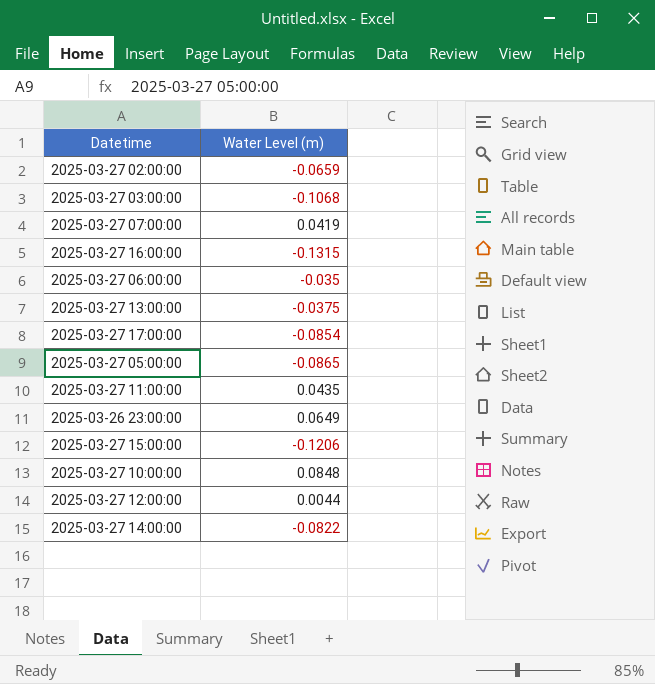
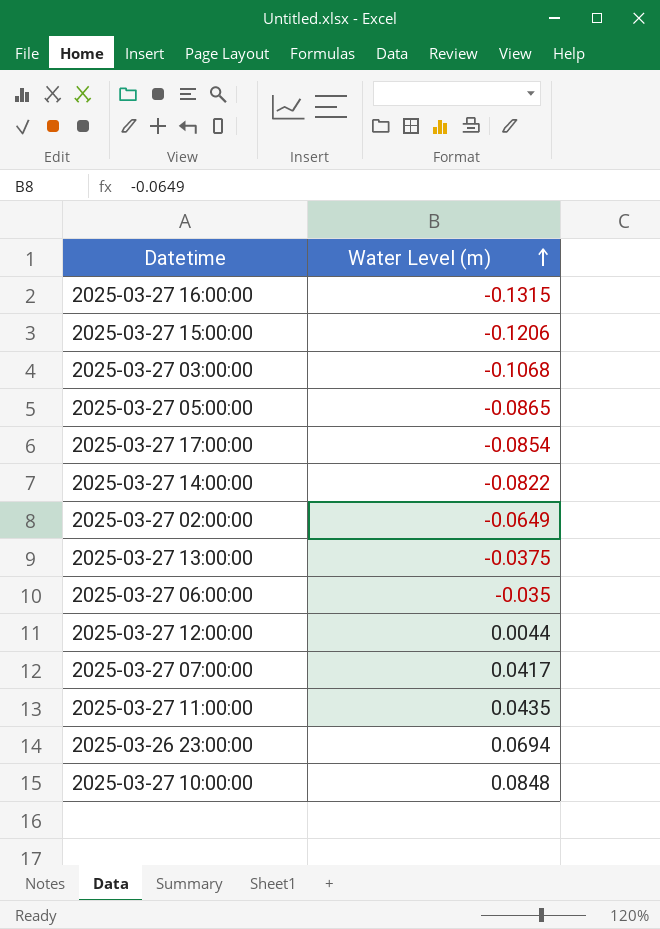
row order: none -> Water Level (m) ascending
2025-03-27 02:00:00 | Water Level (m): -0.0659 -> -0.0649
2025-03-27 07:00:00 | Water Level (m): 0.0419 -> 0.0417
2025-03-26 23:00:00 | Water Level (m): 0.0649 -> 0.0694

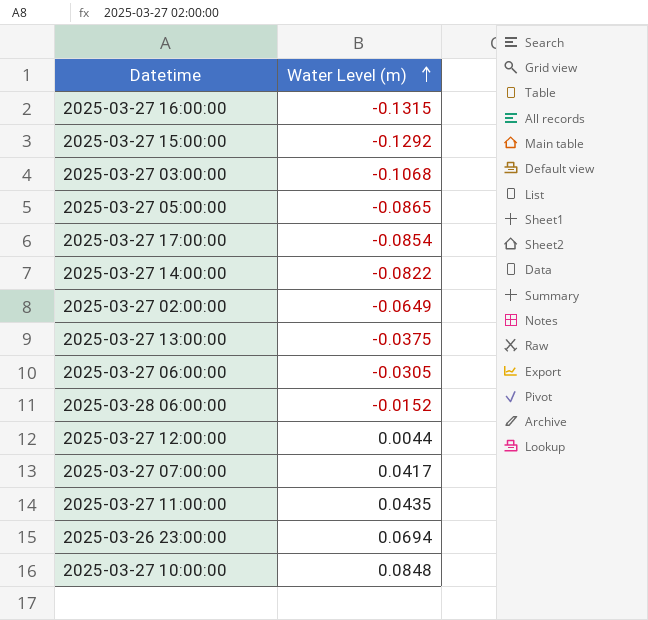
2025-03-27 15:00:00 | Water Level (m): -0.1206 -> -0.1292
2025-03-27 06:00:00 | Water Level (m): -0.035 -> -0.0305
row 2025-03-28 06:00:00: none -> -0.0152

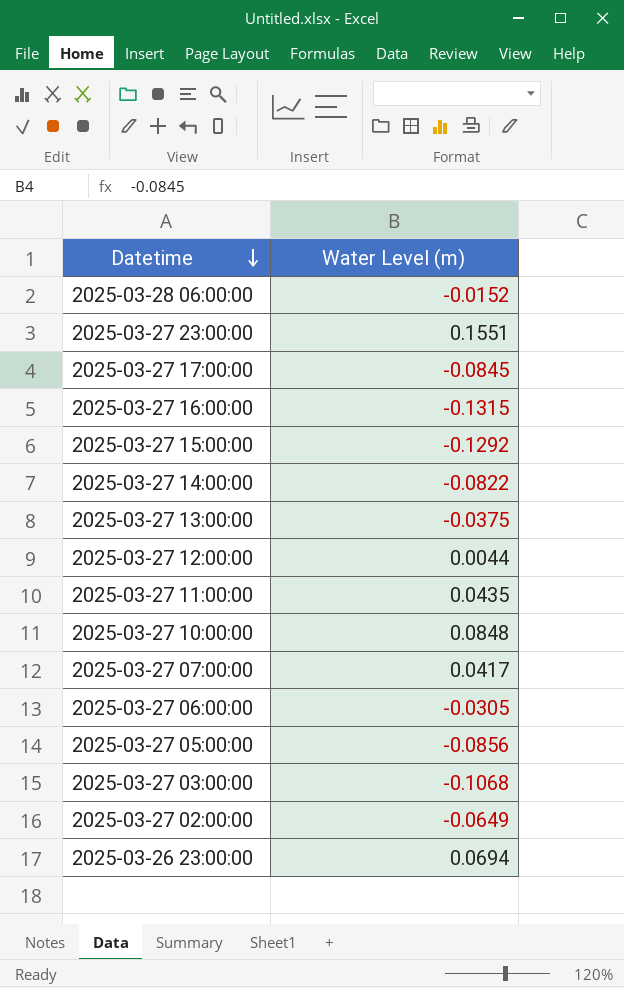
row order: Water Level (m) ascending -> Datetime descending
row 2025-03-27 23:00:00: none -> 0.1551
2025-03-27 17:00:00 | Water Level (m): -0.0854 -> -0.0845
2025-03-27 05:00:00 | Water Level (m): -0.0865 -> -0.0856

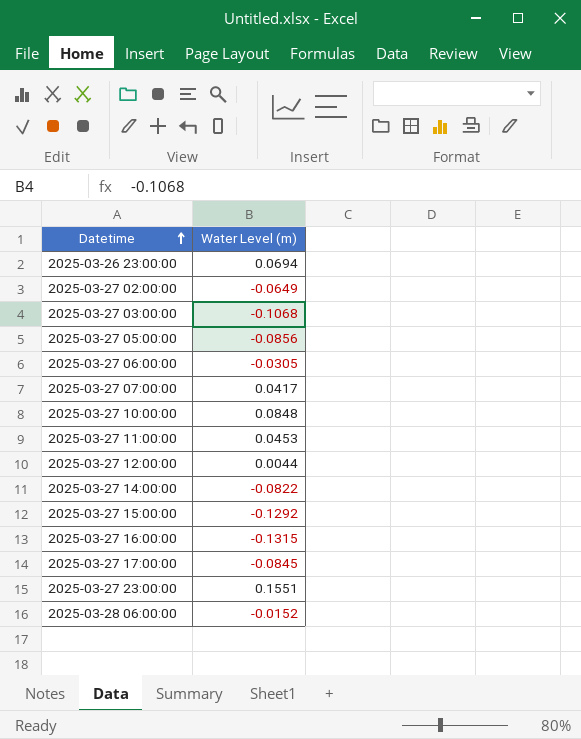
row order: Datetime descending -> Datetime ascending
row 2025-03-27 13:00:00: -0.0375 -> none
2025-03-27 11:00:00 | Water Level (m): 0.0435 -> 0.0453

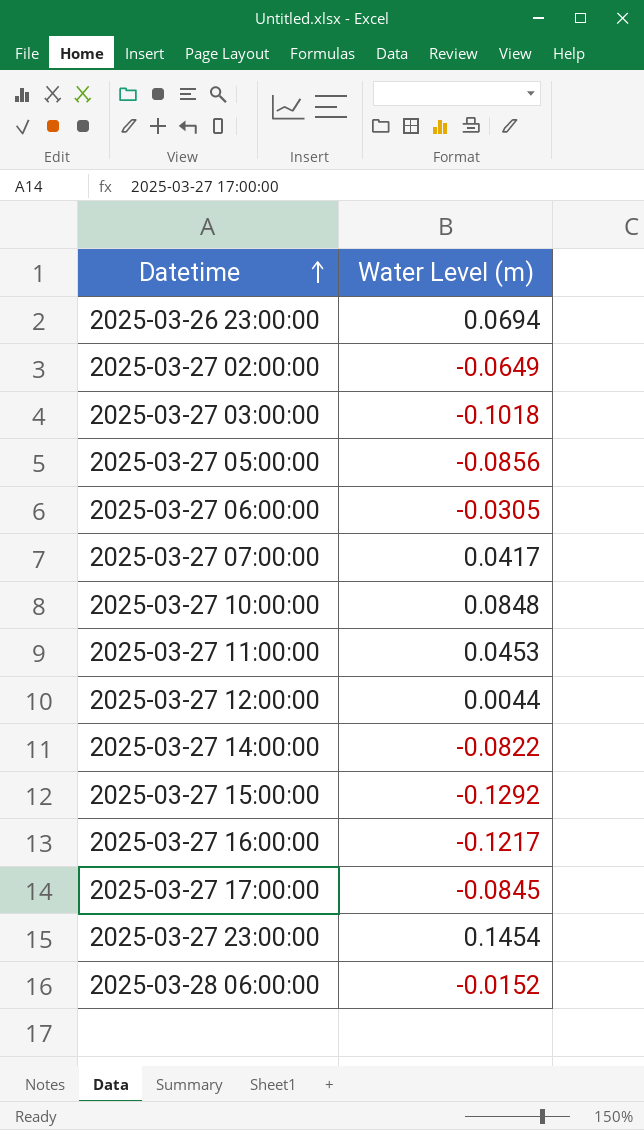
2025-03-27 03:00:00 | Water Level (m): -0.1068 -> -0.1018
2025-03-27 16:00:00 | Water Level (m): -0.1315 -> -0.1217
2025-03-27 23:00:00 | Water Level (m): 0.1551 -> 0.1454

